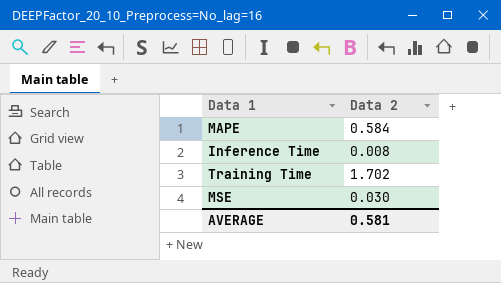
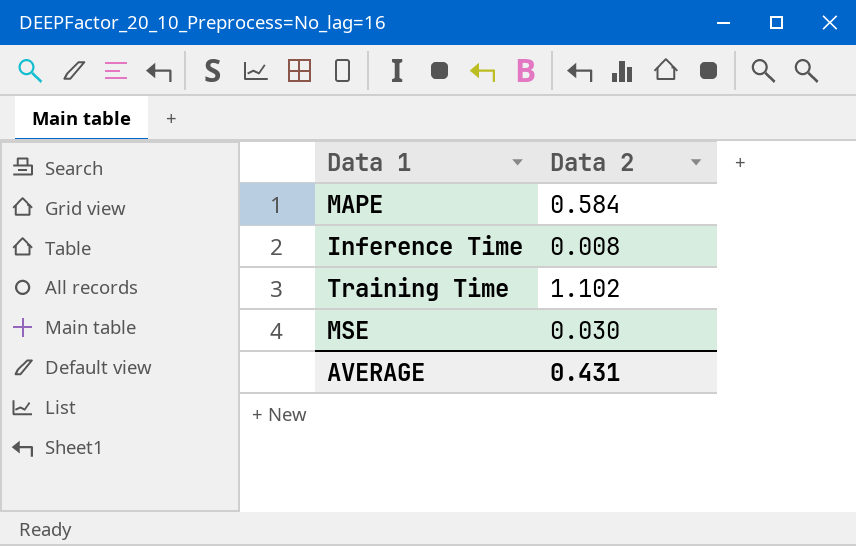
Training Time | Data 2: 1.702 -> 1.102
AVERAGE | Data 2: 0.581 -> 0.431

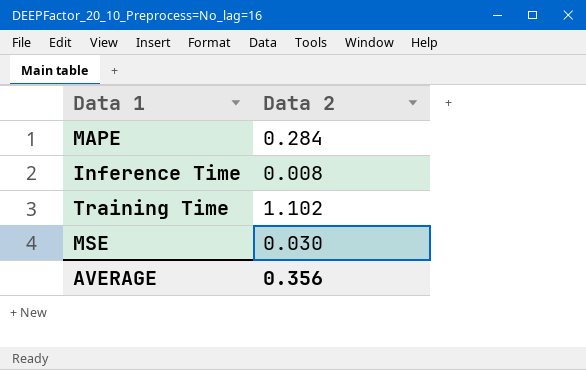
MAPE | Data 2: 0.584 -> 0.284
AVERAGE | Data 2: 0.431 -> 0.356

